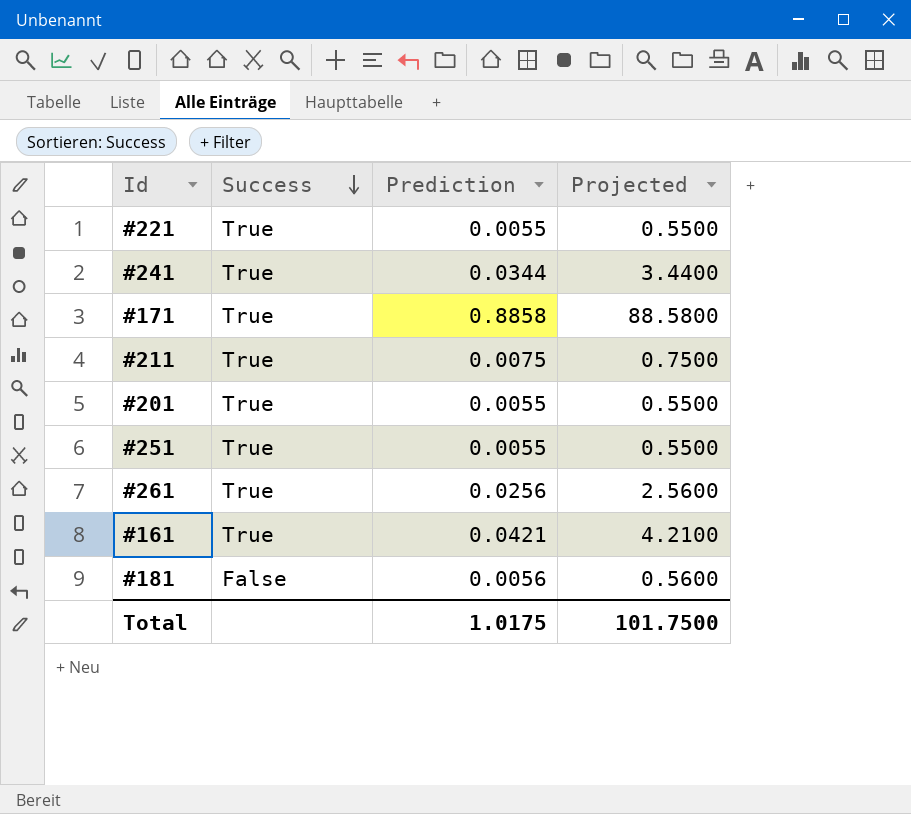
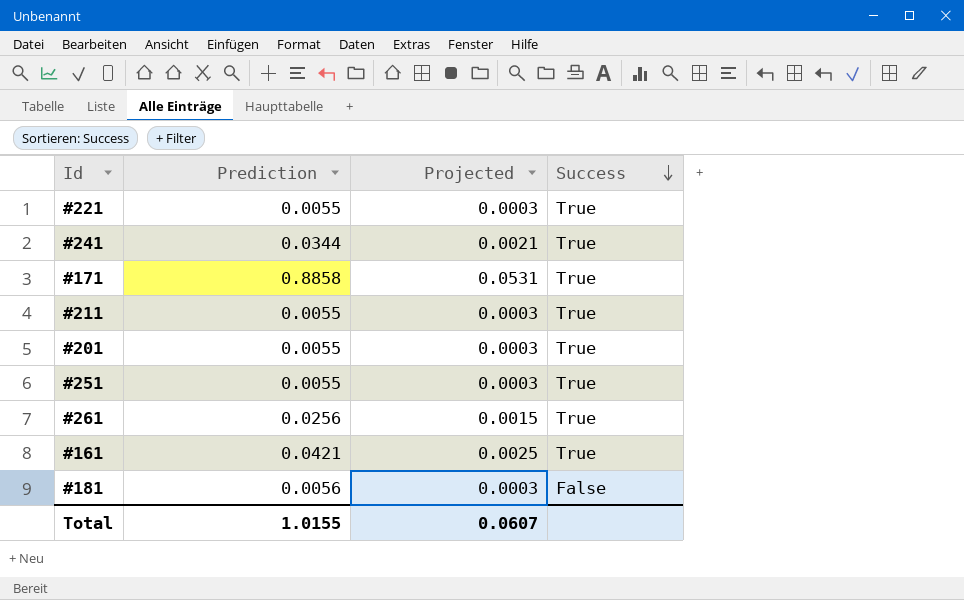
column Projected | formula: [Prediction] * 100 -> [Prediction] * 0.06
column Success | position: 2 -> 4
#211 | Prediction: 0.0075 -> 0.0055
Total | Prediction: 1.0175 -> 1.0155
Total | Projected: 101.7500 -> 0.0607

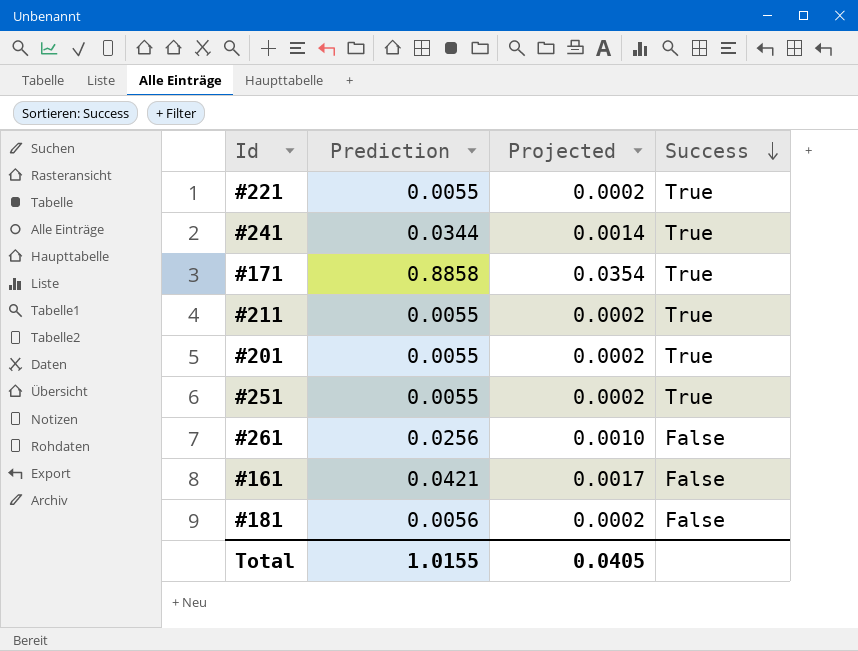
column Projected | formula: [Prediction] * 0.06 -> [Prediction] * 0.04
#261 | Success: True -> False
#161 | Success: True -> False
Total | Projected: 0.0607 -> 0.0405

